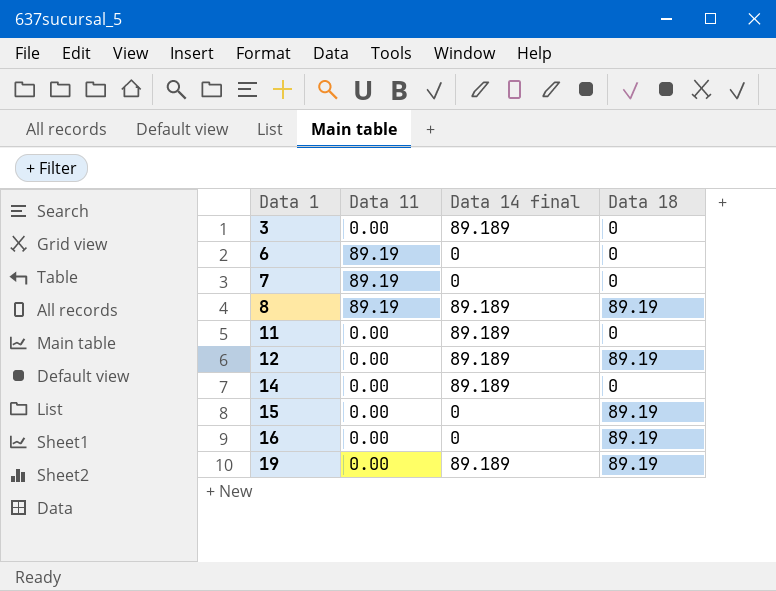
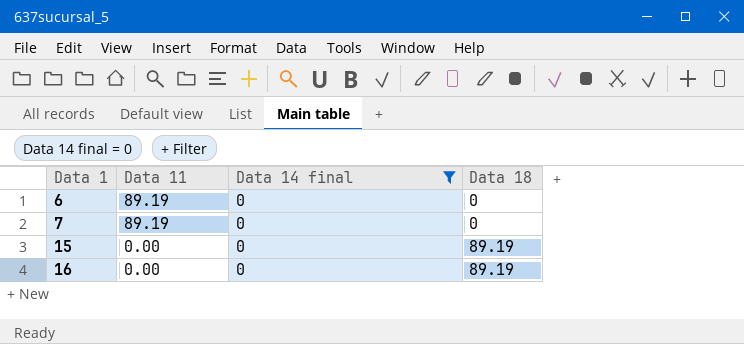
filter: none -> Data 14 final = 0

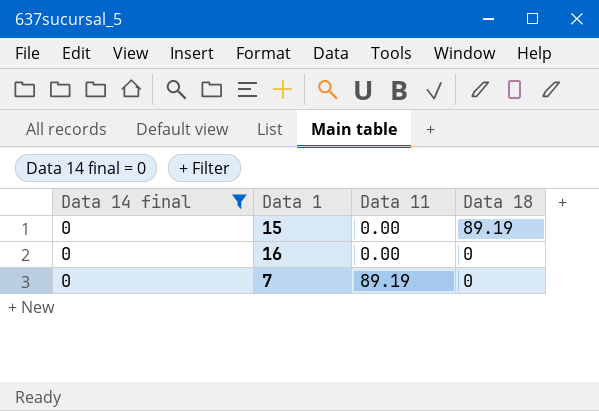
row order: Data 1 ascending -> Data 11 ascending
column Data 14 final | position: 3 -> 1
row 6: 89.19 | 0 | 0 -> none
16 | Data 18: 89.19 -> 0

